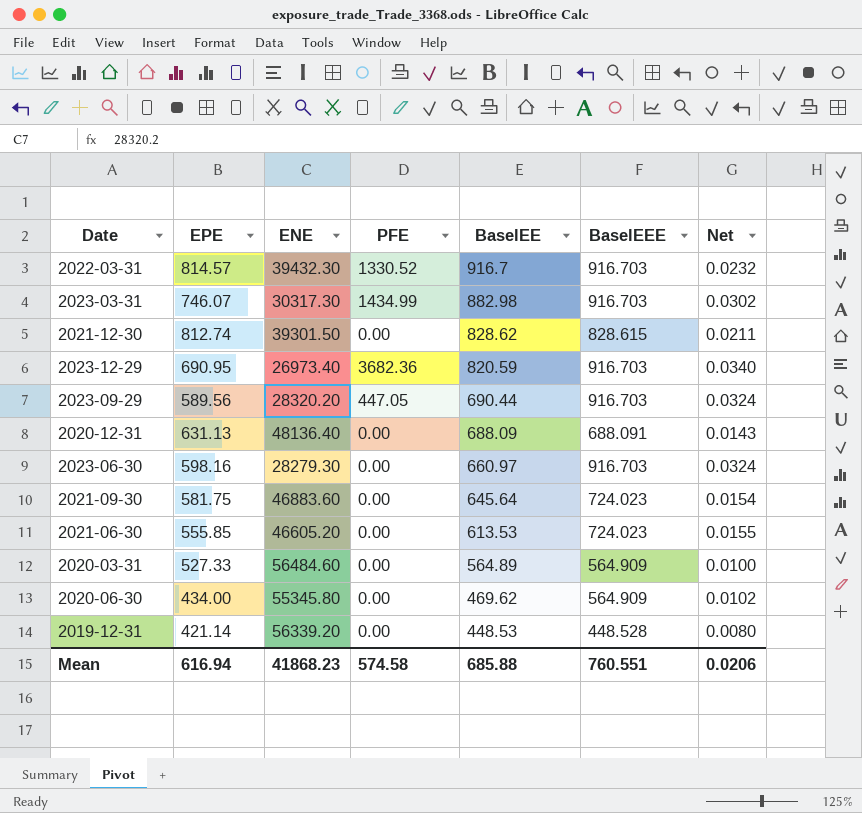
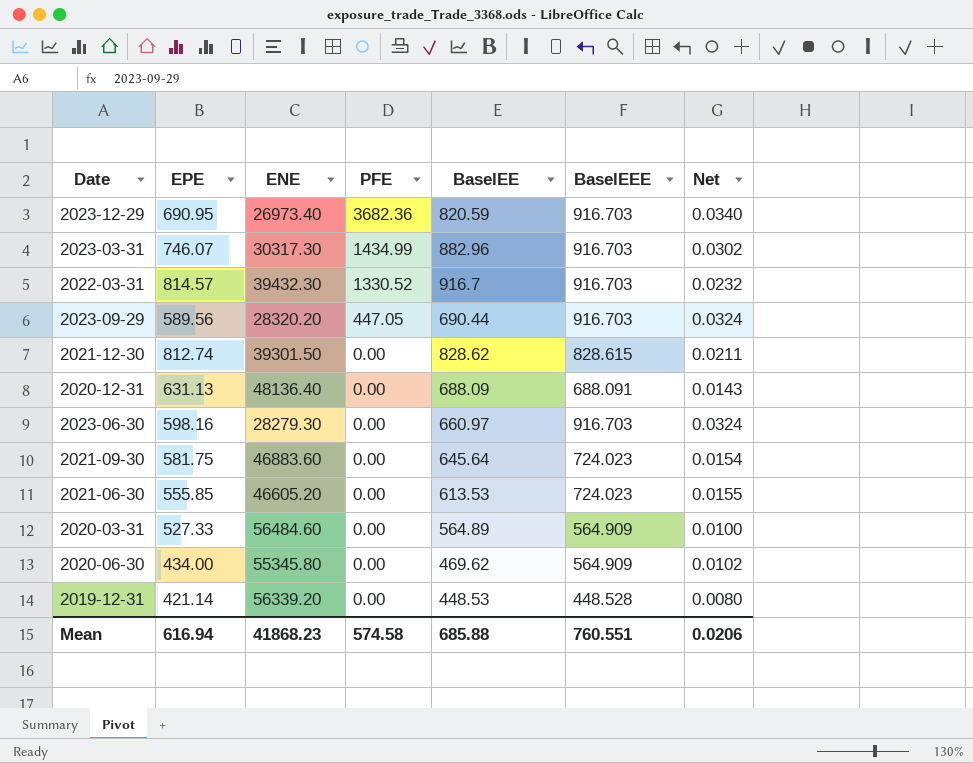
row order: BaselEE descending -> PFE descending
2023-03-31 | BaselEE: 882.98 -> 882.96

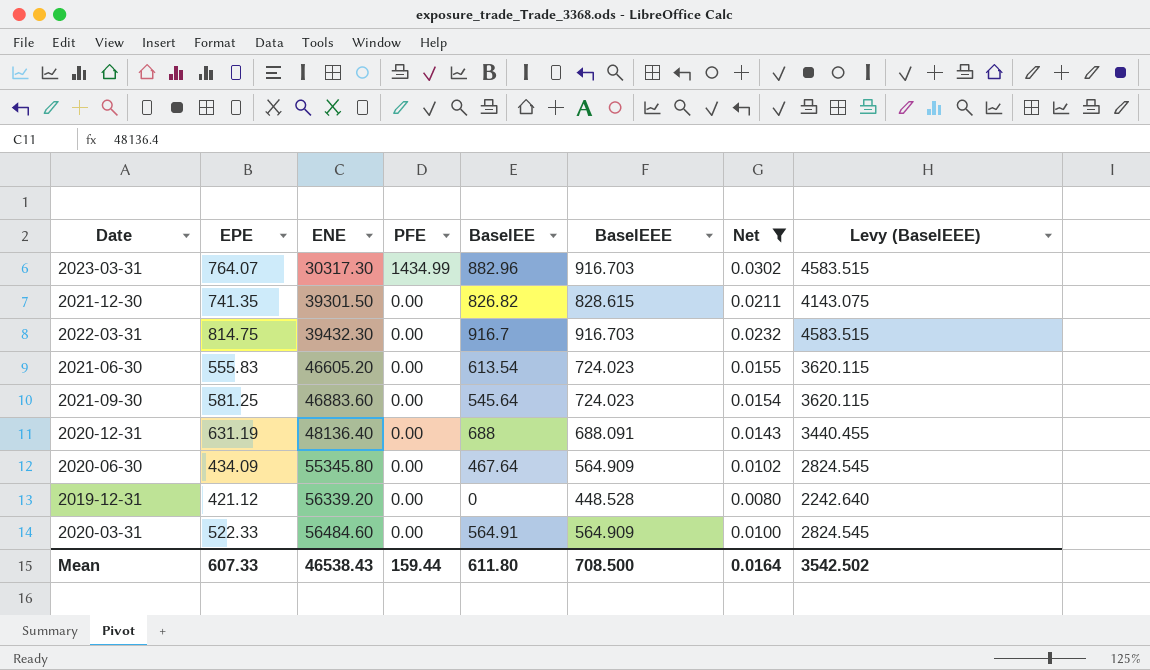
filter: none -> Net <= 0.0302
row order: PFE descending -> ENE ascending
column Levy (BaselEEE) | formula: none -> [BaselEEE] * 5
2023-03-31 | EPE: 746.07 -> 764.07
2021-12-30 | EPE: 812.74 -> 741.35
2021-12-30 | BaselEE: 828.62 -> 826.82
2022-03-31 | EPE: 814.57 -> 814.75
2022-03-31 | PFE: 1330.52 -> 0.00
2021-06-30 | EPE: 555.85 -> 555.83
2021-06-30 | BaselEE: 613.53 -> 613.54
2021-09-30 | EPE: 581.75 -> 581.25
2021-09-30 | BaselEE: 645.64 -> 545.64
2020-12-31 | EPE: 631.13 -> 631.19
2020-12-31 | BaselEE: 688.09 -> 688
2020-06-30 | EPE: 434.00 -> 434.09
2020-06-30 | BaselEE: 469.62 -> 467.64
2019-12-31 | EPE: 421.14 -> 421.12
2019-12-31 | BaselEE: 448.53 -> 0
2020-03-31 | EPE: 527.33 -> 522.33
2020-03-31 | BaselEE: 564.89 -> 564.91
Mean | EPE: 616.94 -> 607.33
Mean | ENE: 41868.23 -> 46538.43
Mean | PFE: 574.58 -> 159.44
Mean | BaselEE: 685.88 -> 611.80
Mean | BaselEEE: 760.551 -> 708.500
Mean | Net: 0.0206 -> 0.0164

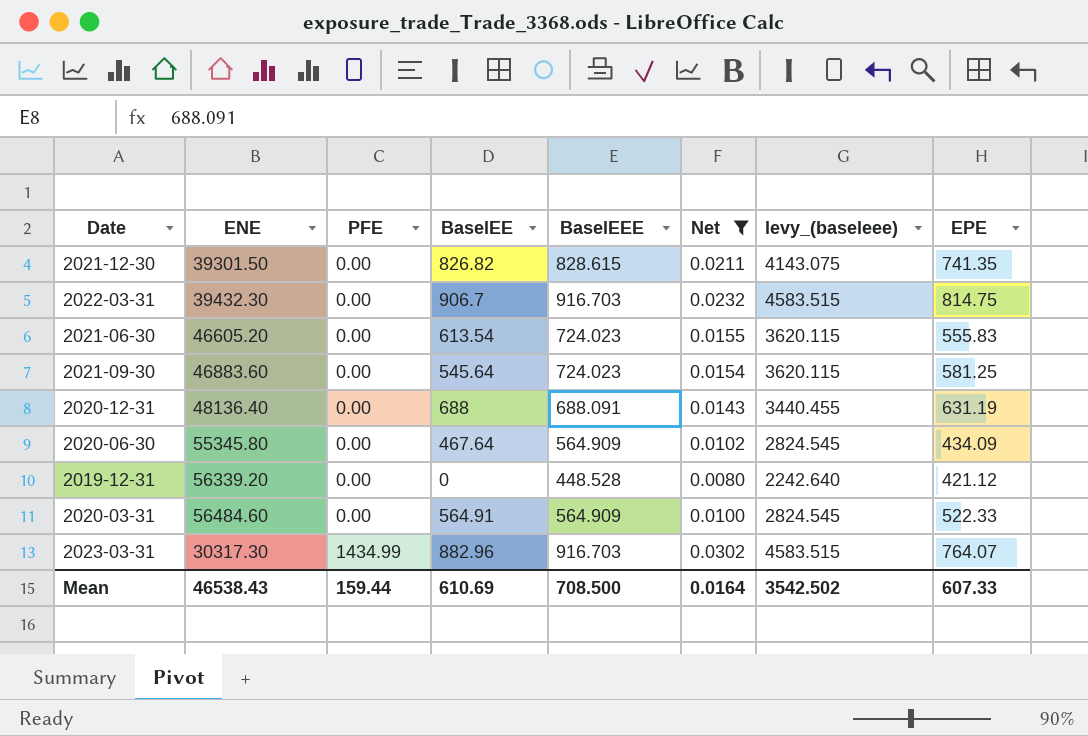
row order: ENE ascending -> PFE ascending
column name: Levy (BaselEEE) -> levy_(baseleee)
column EPE | position: 2 -> 8
2022-03-31 | BaselEE: 916.7 -> 906.7
Mean | BaselEE: 611.80 -> 610.69

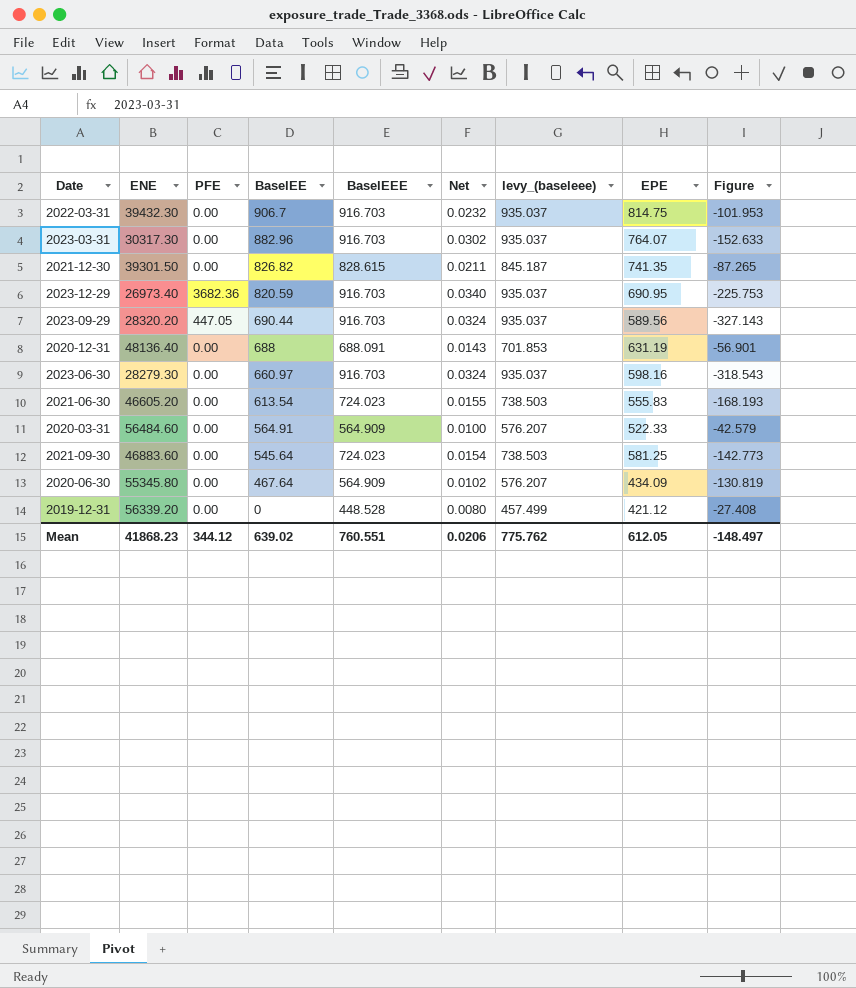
filter: Net <= 0.0302 -> none
row order: PFE ascending -> BaselEE descending
column levy_(baseleee) | formula: [BaselEEE] * 5 -> [BaselEEE] * 1.02
column Figure | formula: none -> [EPE] - [BaselEEE]
2023-03-31 | PFE: 1434.99 -> 0.00
Mean | ENE: 46538.43 -> 41868.23
Mean | PFE: 159.44 -> 344.12
Mean | BaselEE: 610.69 -> 639.02
Mean | BaselEEE: 708.500 -> 760.551
Mean | Net: 0.0164 -> 0.0206
Mean | levy_(baseleee): 3542.502 -> 775.762
Mean | EPE: 607.33 -> 612.05

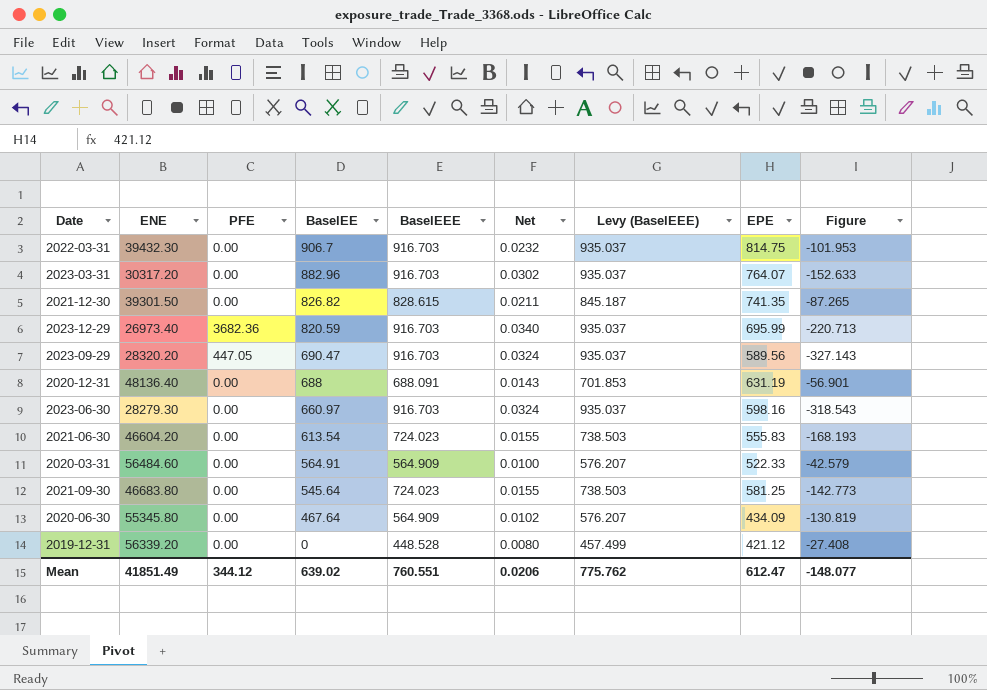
column name: levy_(baseleee) -> Levy (BaselEEE)
2023-03-31 | ENE: 30317.30 -> 30317.20
2023-12-29 | EPE: 690.95 -> 695.99
2023-12-29 | Figure: -225.753 -> -220.713
2023-09-29 | BaselEE: 690.44 -> 690.47
2021-06-30 | ENE: 46605.20 -> 46604.20
2021-09-30 | ENE: 46883.60 -> 46683.80
2021-09-30 | Net: 0.0154 -> 0.0155
Mean | ENE: 41868.23 -> 41851.49
Mean | EPE: 612.05 -> 612.47
Mean | Figure: -148.497 -> -148.077

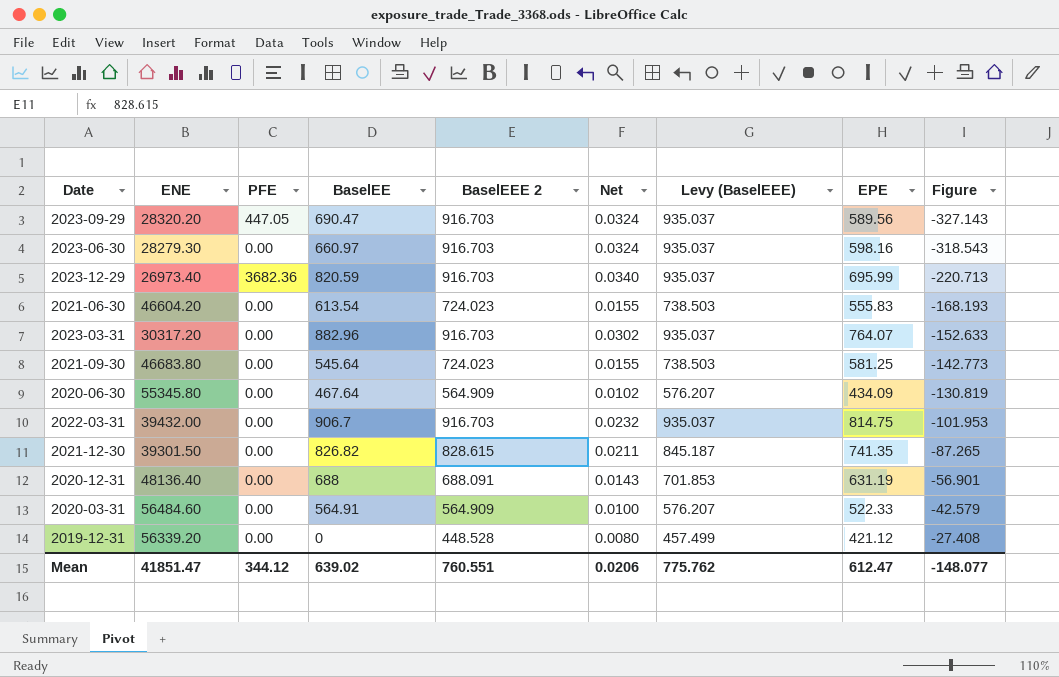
row order: BaselEE descending -> Figure ascending
column name: BaselEEE -> BaselEEE 2
2022-03-31 | ENE: 39432.30 -> 39432.00
Mean | ENE: 41851.49 -> 41851.47

